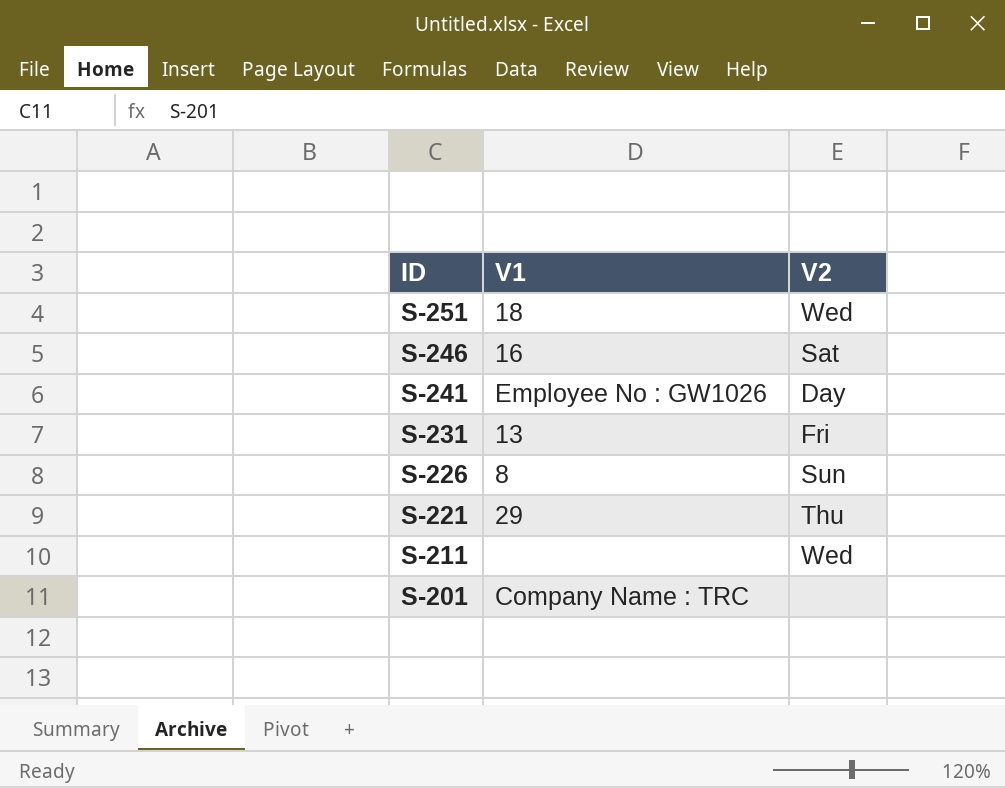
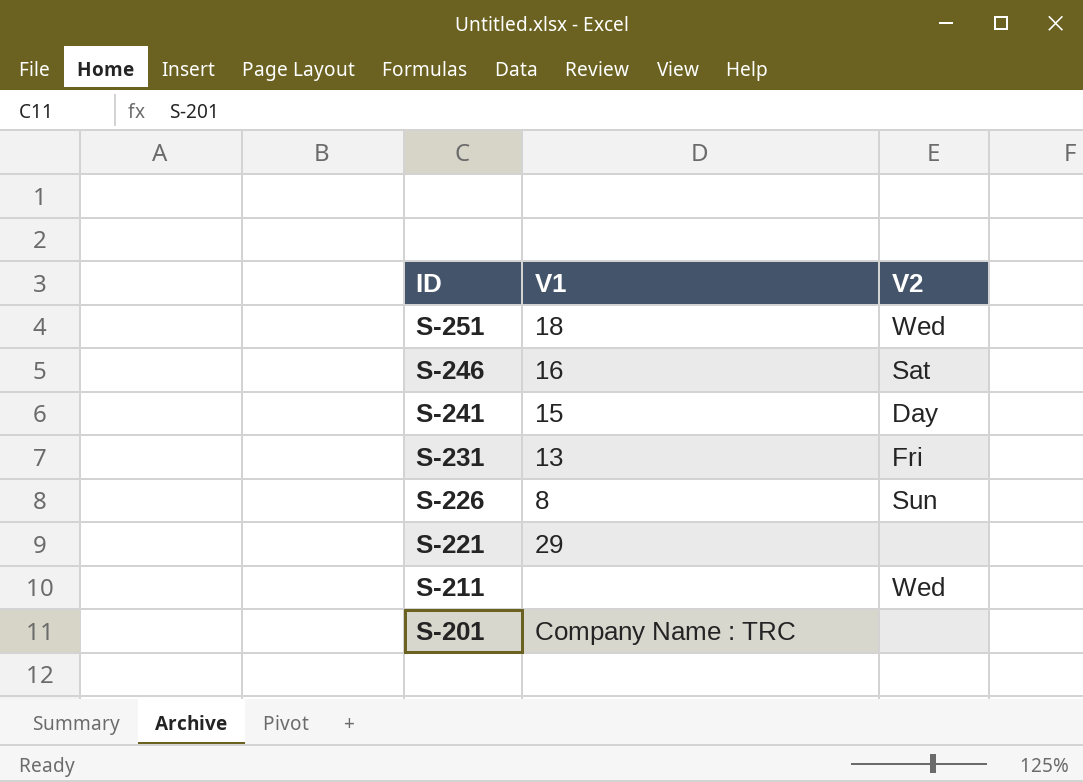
S-241 | V1: Employee No : GW1026 -> 15
S-221 | V2: Thu -> none

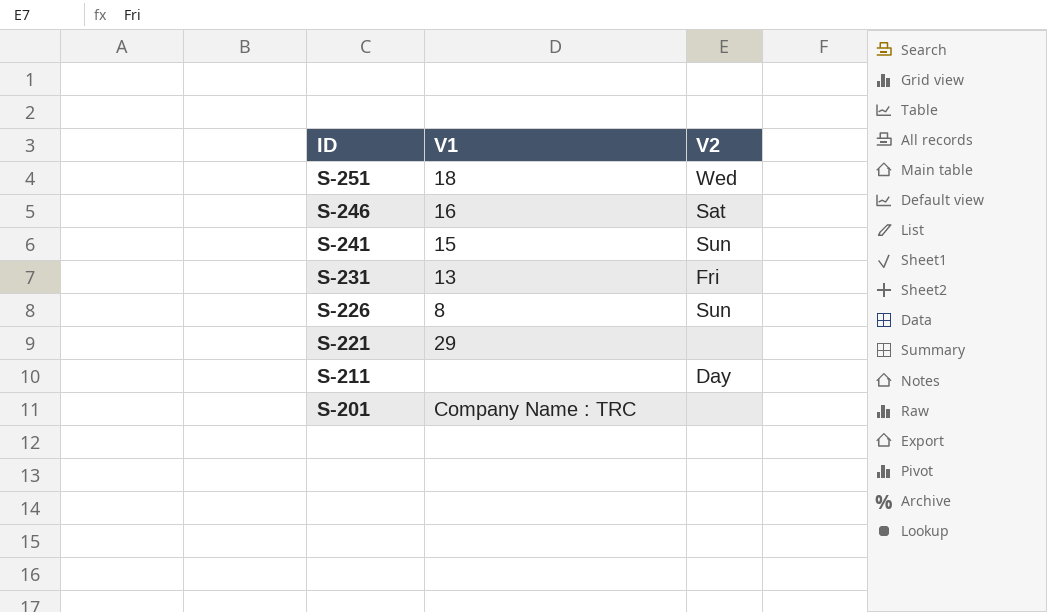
S-241 | V2: Day -> Sun
S-211 | V2: Wed -> Day

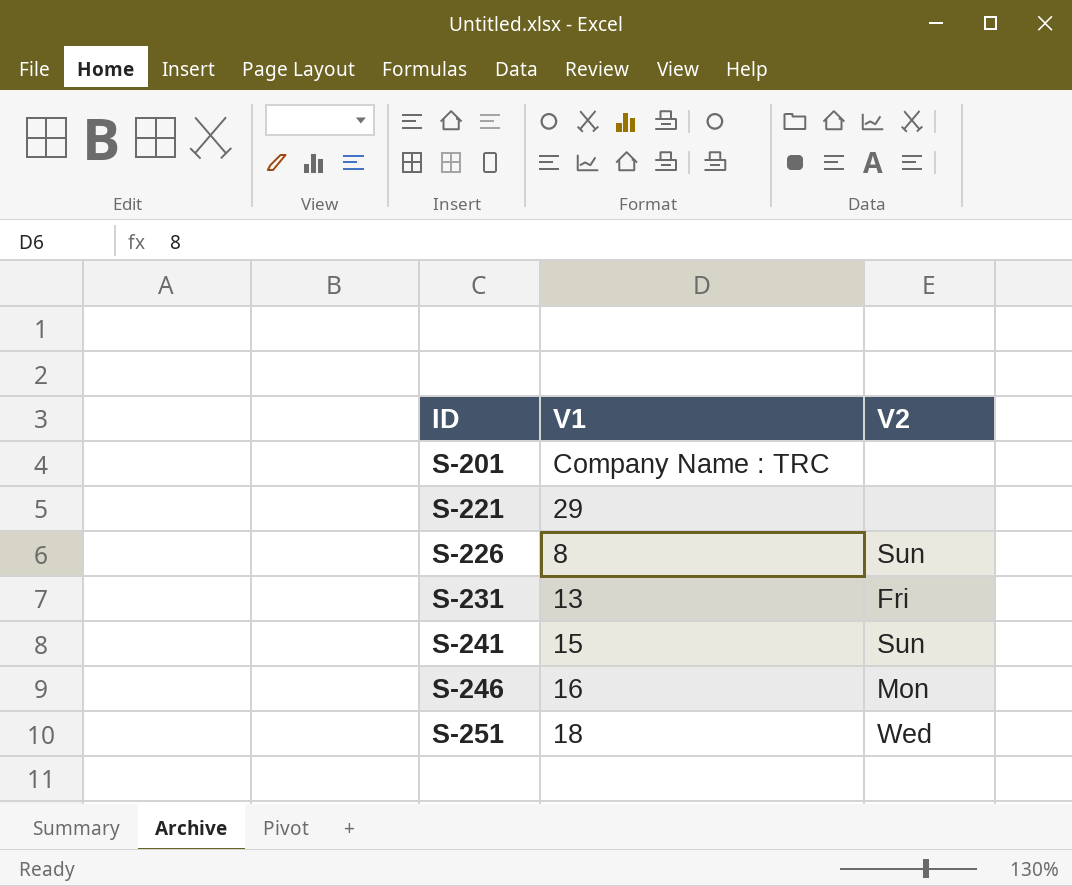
row order: ID descending -> ID ascending
row S-211: none | Day -> none
S-246 | V2: Sat -> Mon

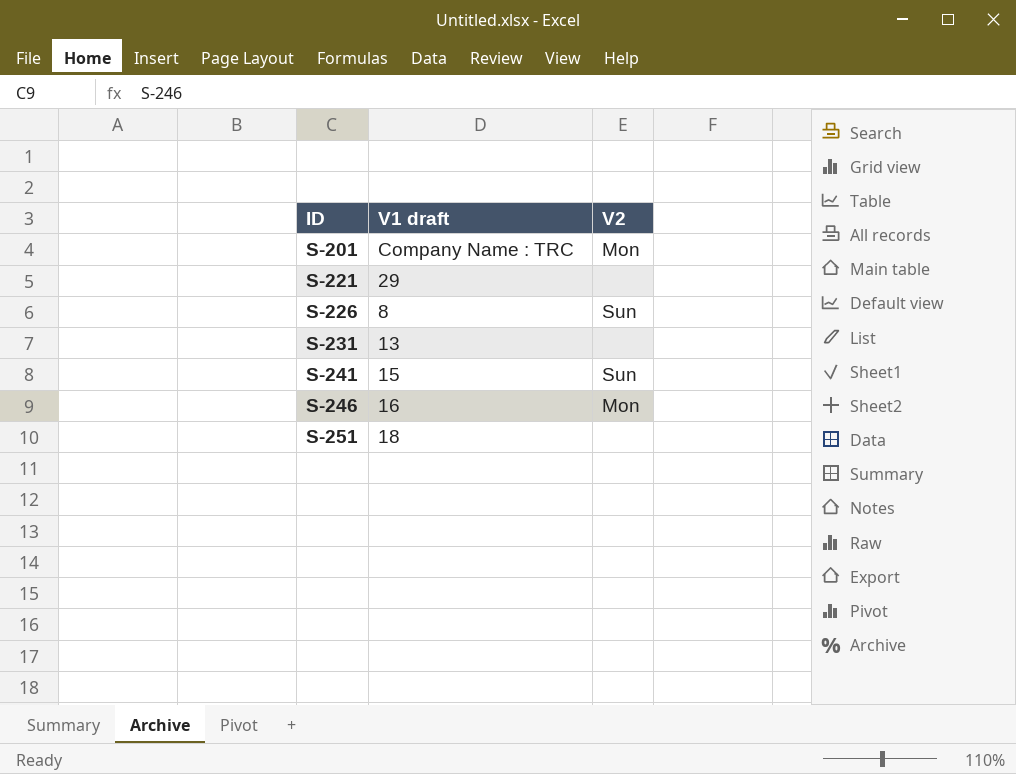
column name: V1 -> V1 draft
S-201 | V2: none -> Mon
S-231 | V2: Fri -> none
S-251 | V2: Wed -> none

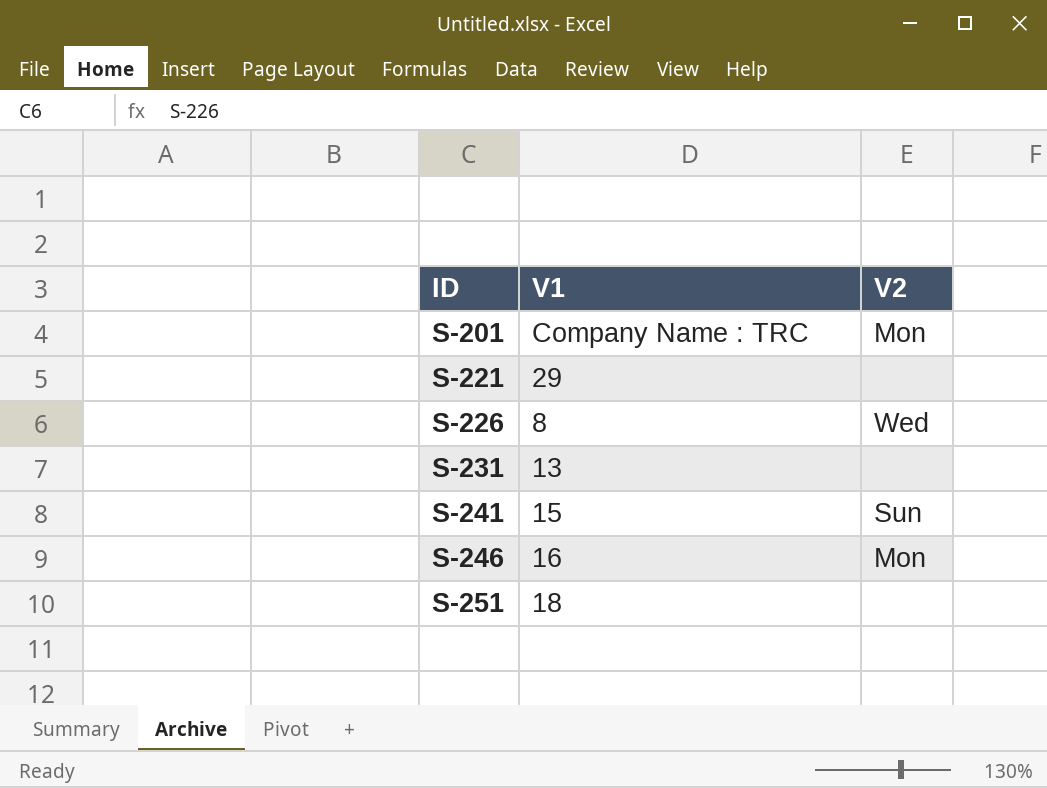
column name: V1 draft -> V1
S-226 | V2: Sun -> Wed

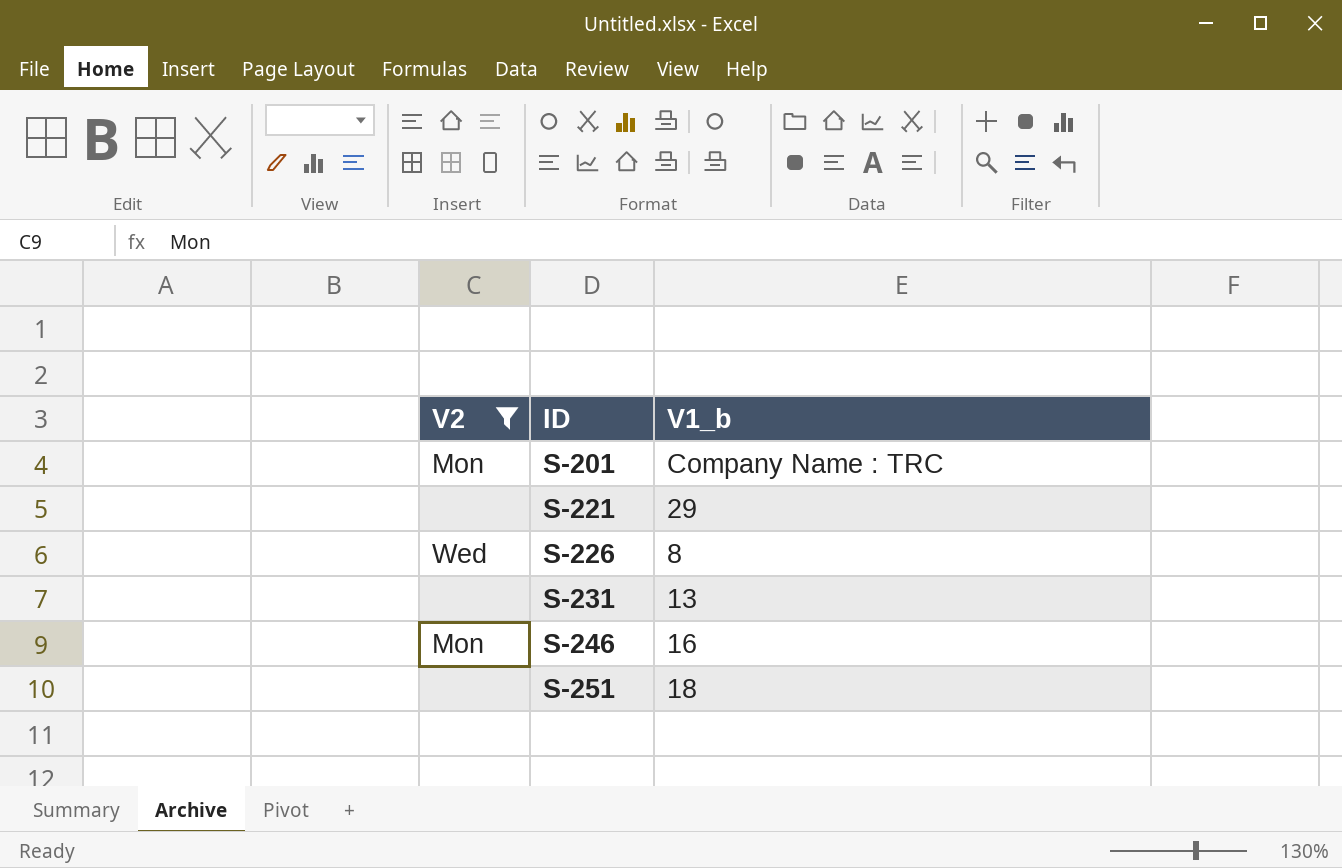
filter: none -> V2 != Sun
column V2 | position: 3 -> 1
column name: V1 -> V1_b

